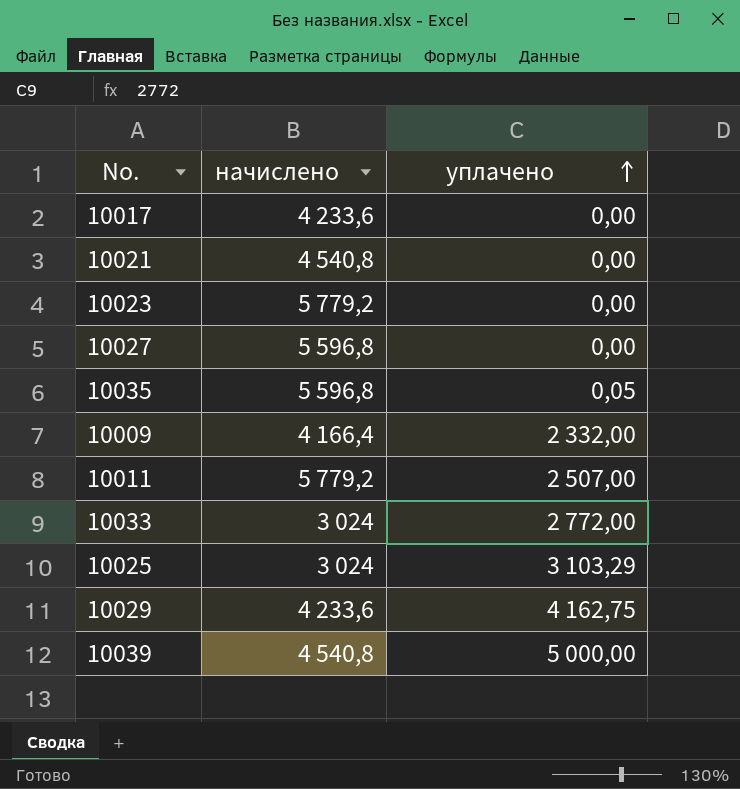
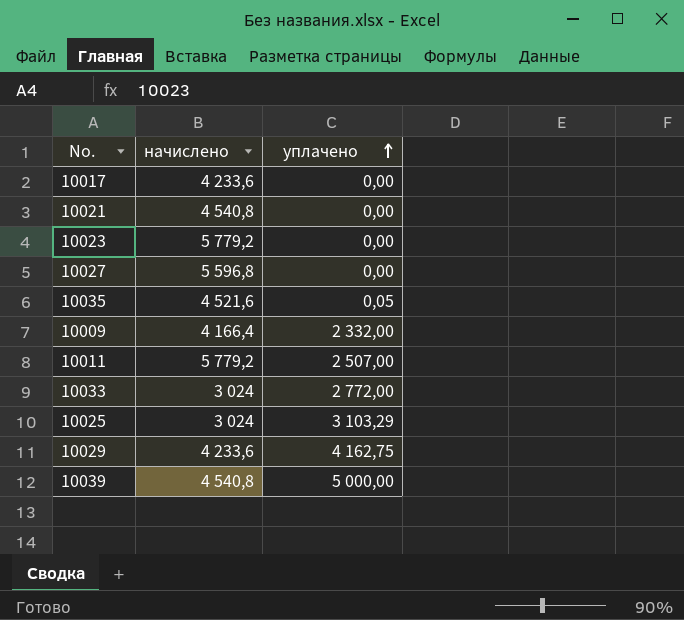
10035 | начислено: 5 596,8 -> 4 521,6

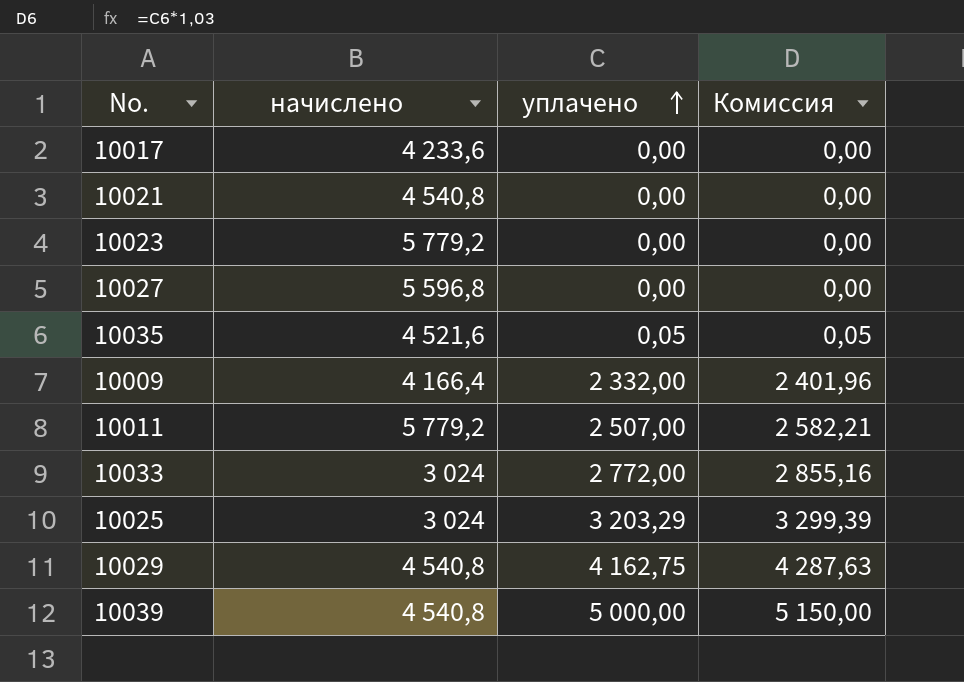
column Комиссия | formula: none -> [уплачено] * 1,03
10025 | уплачено: 3 103,29 -> 3 203,29
10029 | начислено: 4 233,6 -> 4 540,8

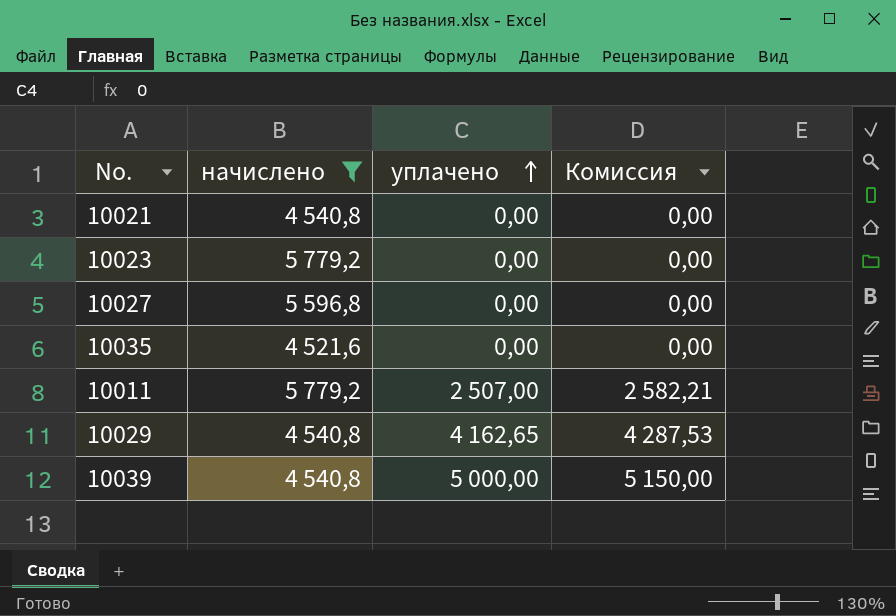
filter: none -> начислено >= 4 521,6
10035 | уплачено: 0,05 -> 0,00
10035 | Комиссия: 0,05 -> 0,00
10029 | уплачено: 4 162,75 -> 4 162,65
10029 | Комиссия: 4 287,63 -> 4 287,53

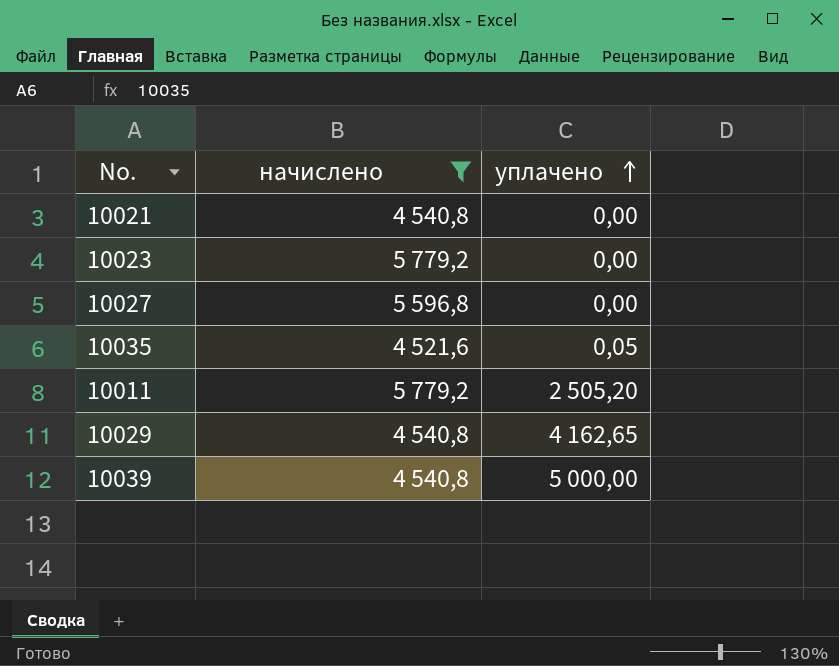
column Комиссия | formula: [уплачено] * 1,03 -> none
10035 | уплачено: 0,00 -> 0,05
10011 | уплачено: 2 507,00 -> 2 505,20

